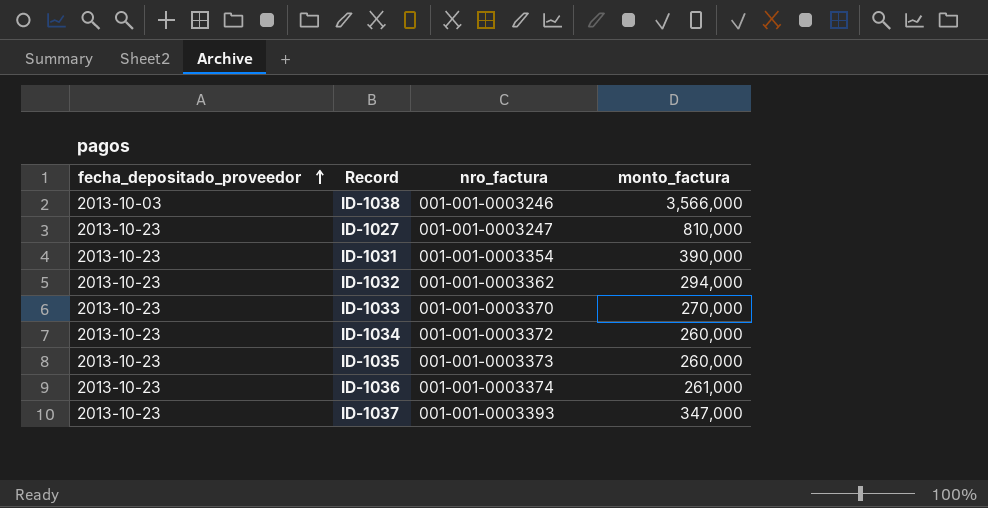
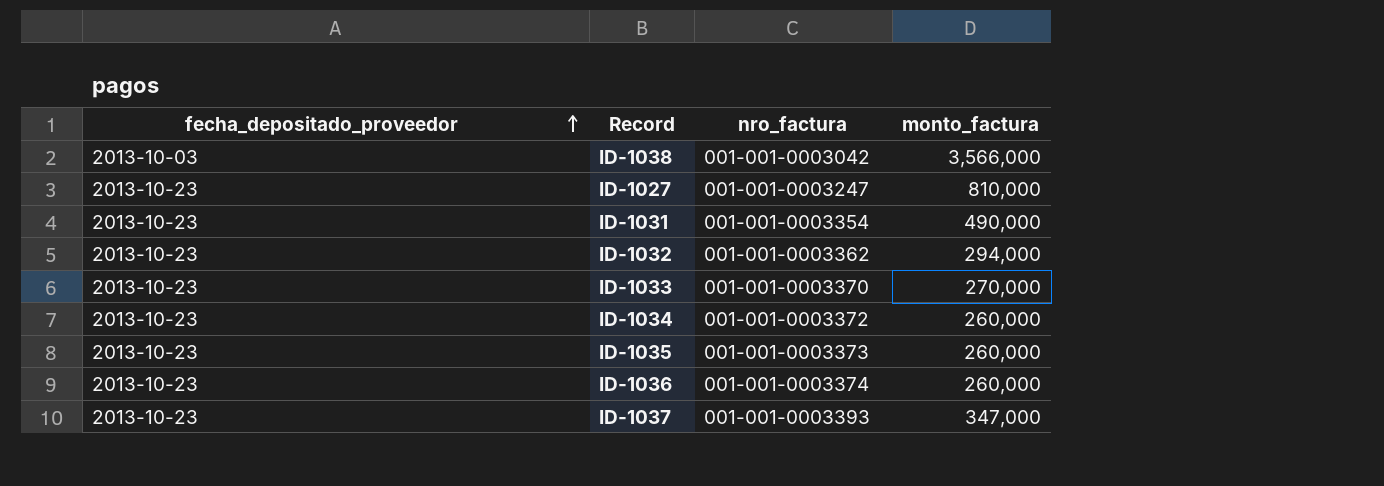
ID-1038 | nro_factura: 001-001-0003246 -> 001-001-0003042
ID-1031 | monto_factura: 390,000 -> 490,000
ID-1036 | monto_factura: 261,000 -> 260,000

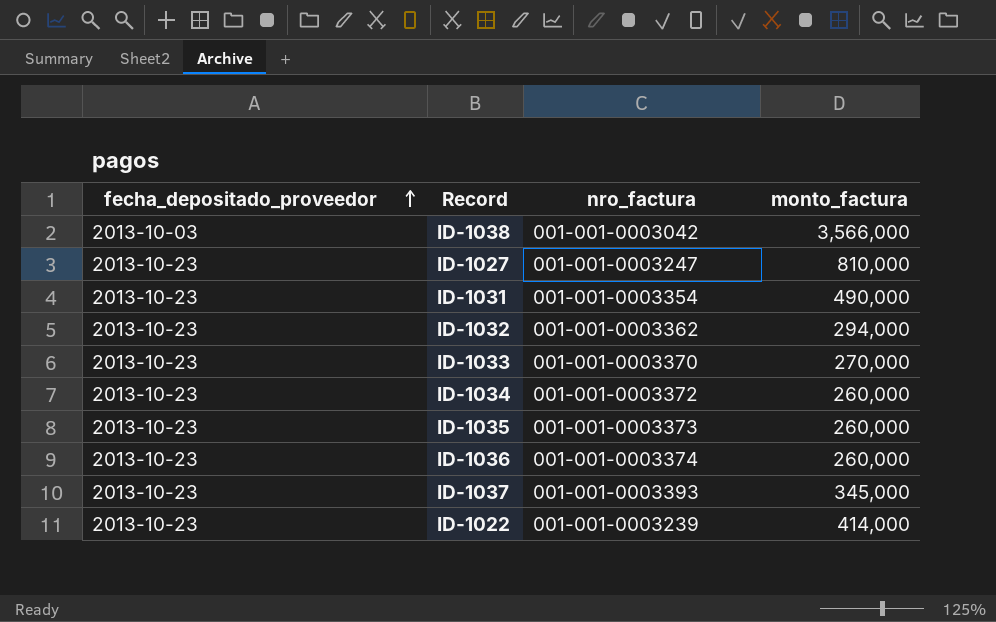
ID-1037 | monto_factura: 347,000 -> 345,000
row ID-1022: none -> 2013-10-23 | 001-001-0003239 | 414,000

